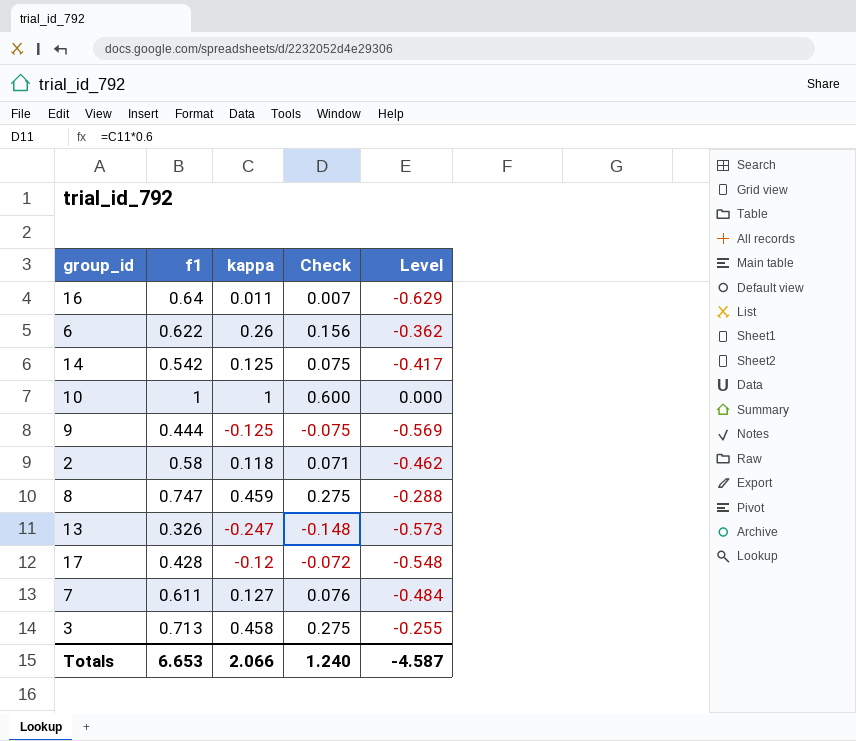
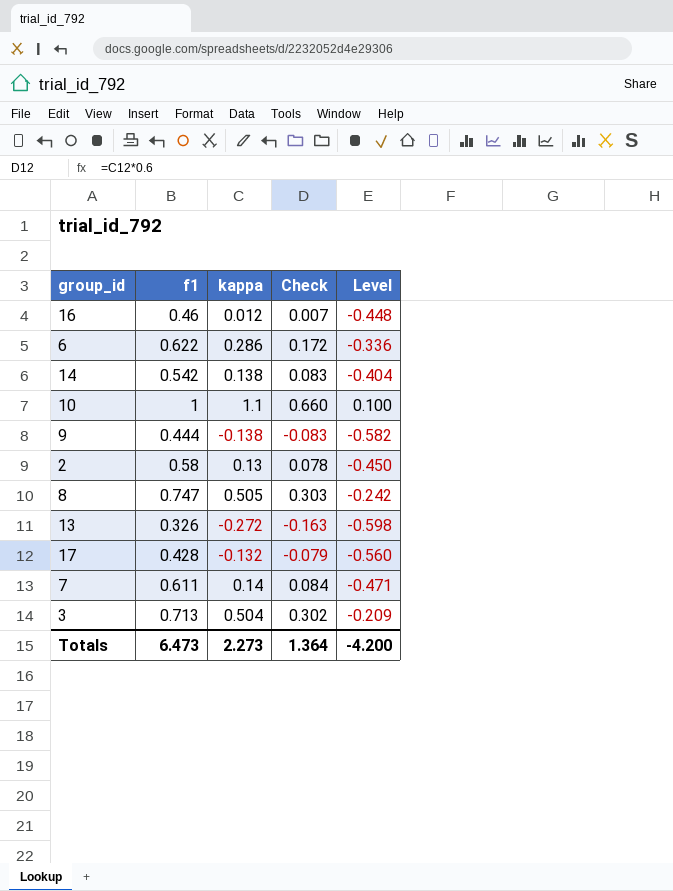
16 | f1: 0.64 -> 0.46
16 | kappa: 0.011 -> 0.012
16 | Level: -0.629 -> -0.448
6 | kappa: 0.26 -> 0.286
6 | Check: 0.156 -> 0.172
6 | Level: -0.362 -> -0.336
14 | kappa: 0.125 -> 0.138
14 | Check: 0.075 -> 0.083
14 | Level: -0.417 -> -0.404
10 | kappa: 1 -> 1.1
10 | Check: 0.600 -> 0.660
10 | Level: 0.000 -> 0.100
9 | kappa: -0.125 -> -0.138
9 | Check: -0.075 -> -0.083
9 | Level: -0.569 -> -0.582
2 | kappa: 0.118 -> 0.13
2 | Check: 0.071 -> 0.078
2 | Level: -0.462 -> -0.450
8 | kappa: 0.459 -> 0.505
8 | Check: 0.275 -> 0.303
8 | Level: -0.288 -> -0.242
13 | kappa: -0.247 -> -0.272
13 | Check: -0.148 -> -0.163
13 | Level: -0.573 -> -0.598
17 | kappa: -0.12 -> -0.132
17 | Check: -0.072 -> -0.079
17 | Level: -0.548 -> -0.560
7 | kappa: 0.127 -> 0.14
7 | Check: 0.076 -> 0.084
7 | Level: -0.484 -> -0.471
3 | kappa: 0.458 -> 0.504
3 | Check: 0.275 -> 0.302
3 | Level: -0.255 -> -0.209
Totals | f1: 6.653 -> 6.473
Totals | kappa: 2.066 -> 2.273
Totals | Check: 1.240 -> 1.364
Totals | Level: -4.587 -> -4.200

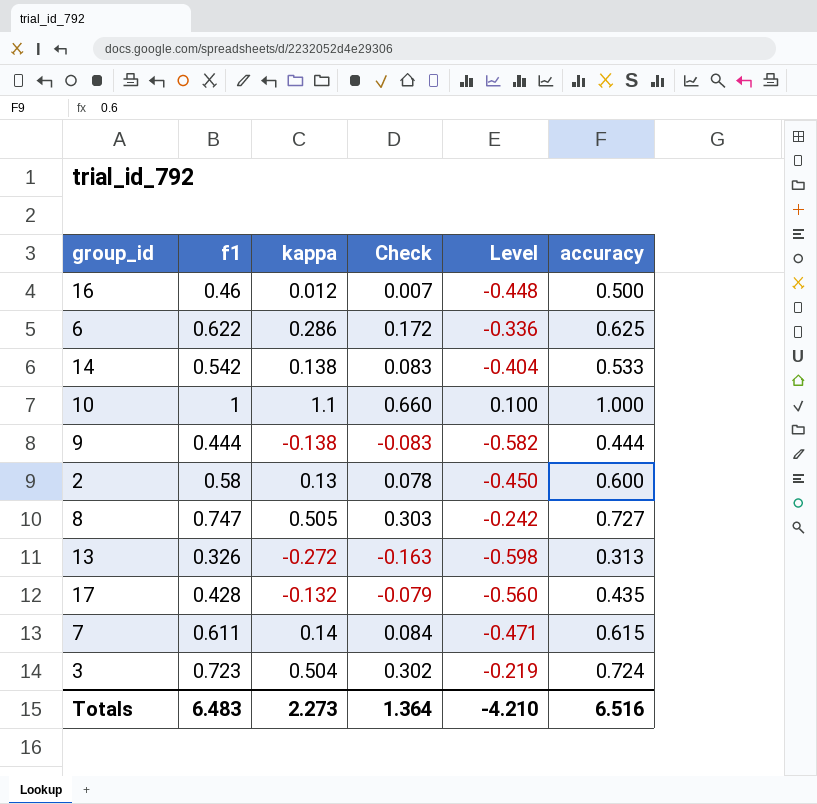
column accuracy | position: none -> 6
3 | f1: 0.713 -> 0.723
3 | Level: -0.209 -> -0.219
Totals | f1: 6.473 -> 6.483
Totals | Level: -4.200 -> -4.210

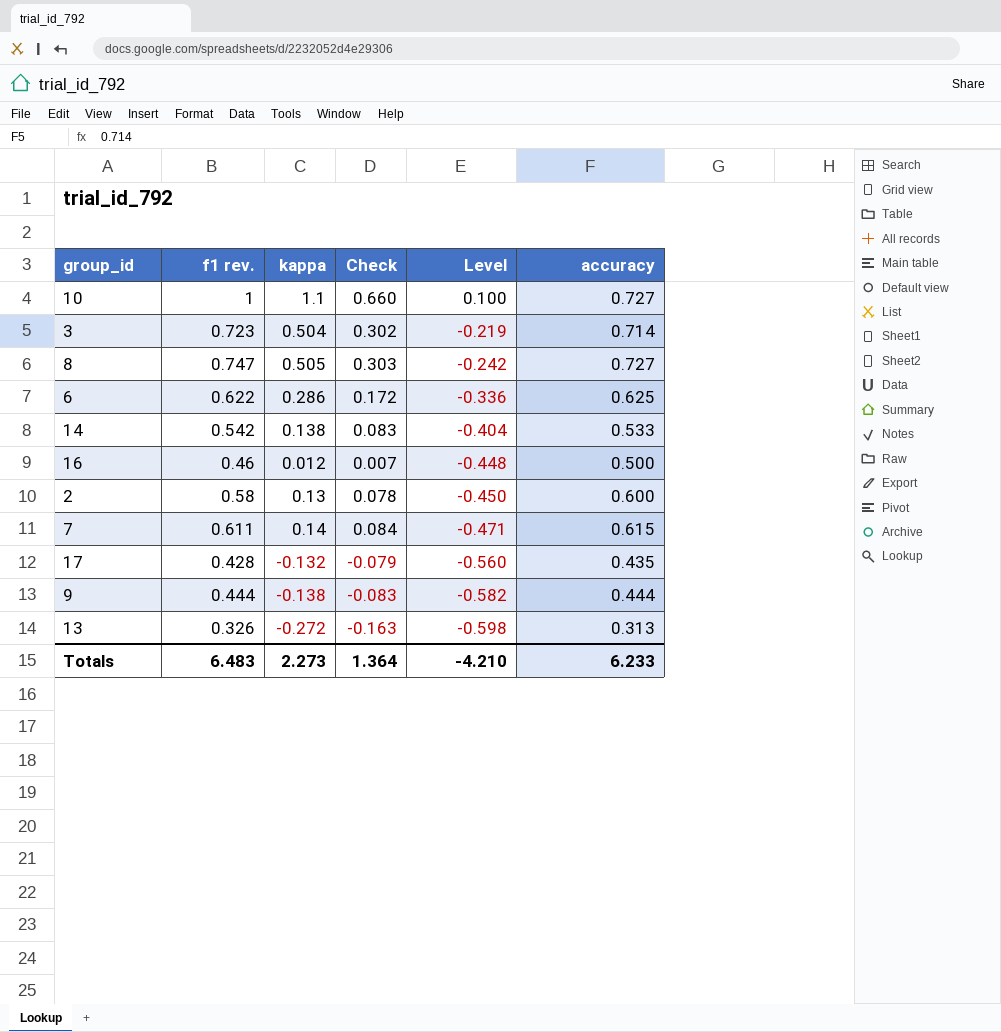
row order: none -> Level descending
column name: f1 -> f1 rev.
10 | accuracy: 1.000 -> 0.727
3 | accuracy: 0.724 -> 0.714
Totals | accuracy: 6.516 -> 6.233

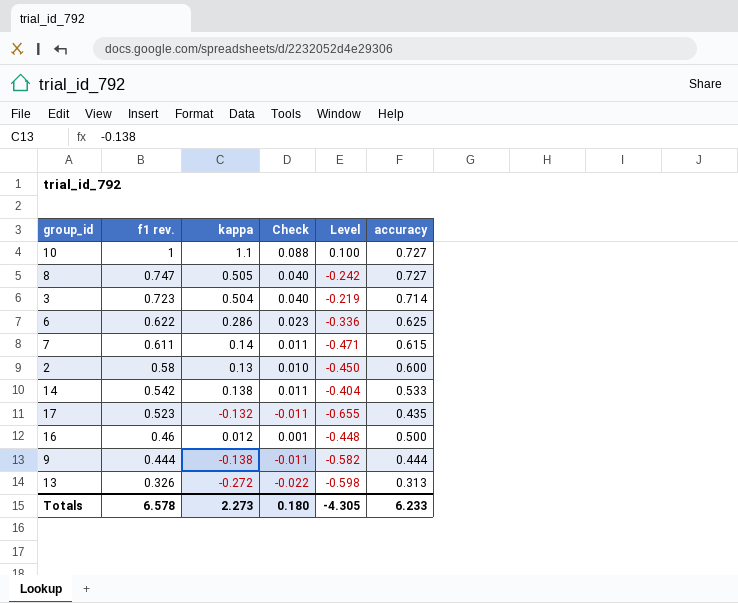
row order: Level descending -> f1 rev. descending
column Check | formula: [kappa] * 0.6 -> [kappa] * 0.08
17 | f1 rev.: 0.428 -> 0.523
17 | Level: -0.560 -> -0.655
Totals | f1 rev.: 6.483 -> 6.578
Totals | Check: 1.364 -> 0.180
Totals | Level: -4.210 -> -4.305

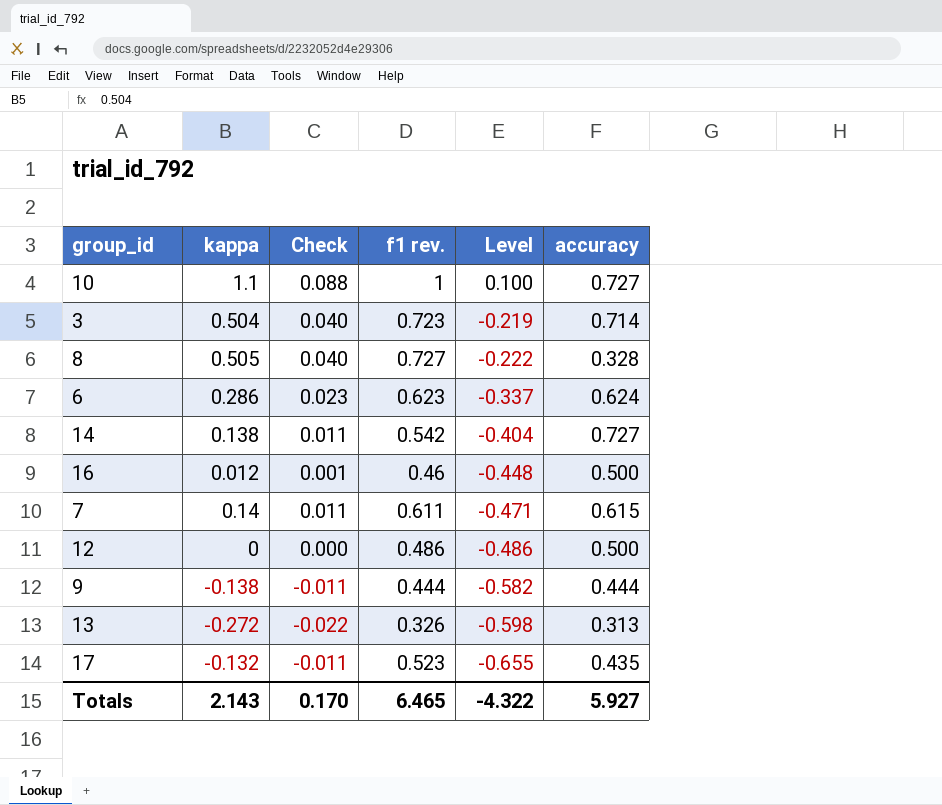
row order: f1 rev. descending -> Level descending
column f1 rev. | position: 2 -> 4
row 2: 0.58 | 0.13 | 0.010 | -0.450 | 0.600 -> none
8 | f1 rev.: 0.747 -> 0.727
8 | Level: -0.242 -> -0.222
8 | accuracy: 0.727 -> 0.328
6 | f1 rev.: 0.622 -> 0.623
6 | Level: -0.336 -> -0.337
6 | accuracy: 0.625 -> 0.624
14 | accuracy: 0.533 -> 0.727
row 12: none -> 0 | 0.000 | 0.486 | -0.486 | 0.500
Totals | kappa: 2.273 -> 2.143
Totals | Check: 0.180 -> 0.170
Totals | f1 rev.: 6.578 -> 6.465
Totals | Level: -4.305 -> -4.322
Totals | accuracy: 6.233 -> 5.927

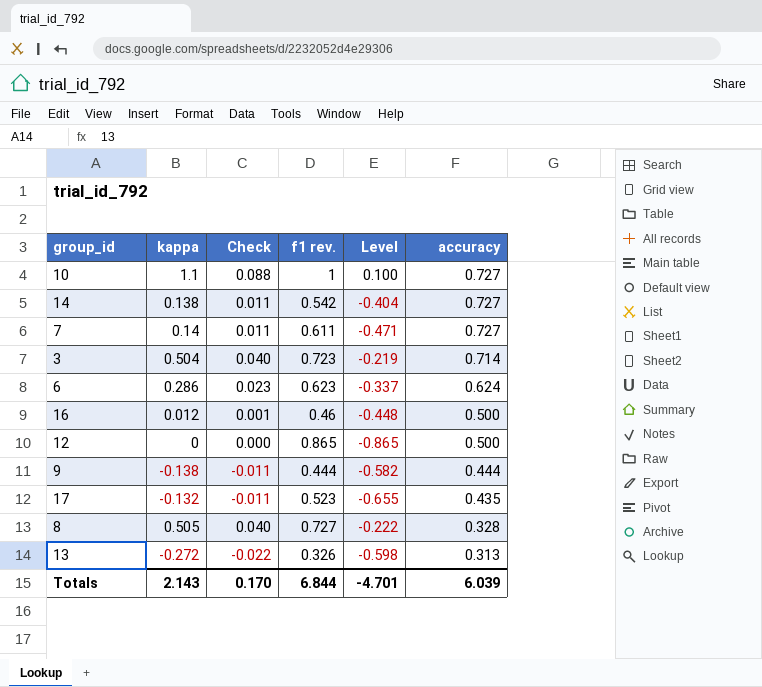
row order: Level descending -> accuracy descending
7 | accuracy: 0.615 -> 0.727
12 | f1 rev.: 0.486 -> 0.865
12 | Level: -0.486 -> -0.865
Totals | f1 rev.: 6.465 -> 6.844
Totals | Level: -4.322 -> -4.701
Totals | accuracy: 5.927 -> 6.039

